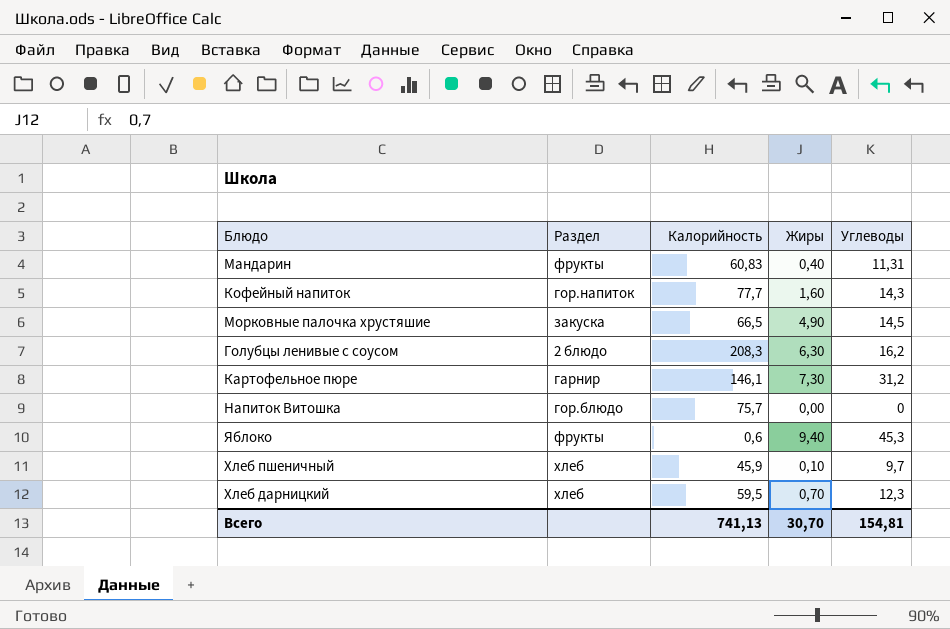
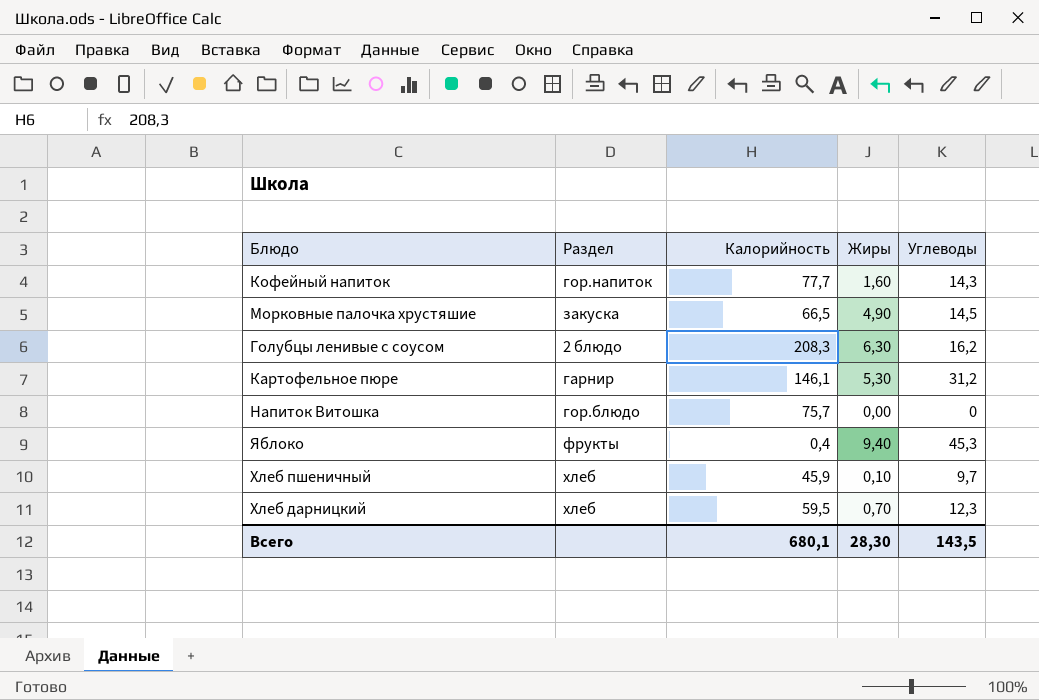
row Мандарин: фрукты | 60,83 | 0,40 | 11,31 -> none
Картофельное пюре | Жиры: 7,30 -> 5,30
Яблоко | Калорийность: 0,6 -> 0,4
Всего | Калорийность: 741,13 -> 680,1
Всего | Жиры: 30,70 -> 28,30
Всего | Углеводы: 154,81 -> 143,5

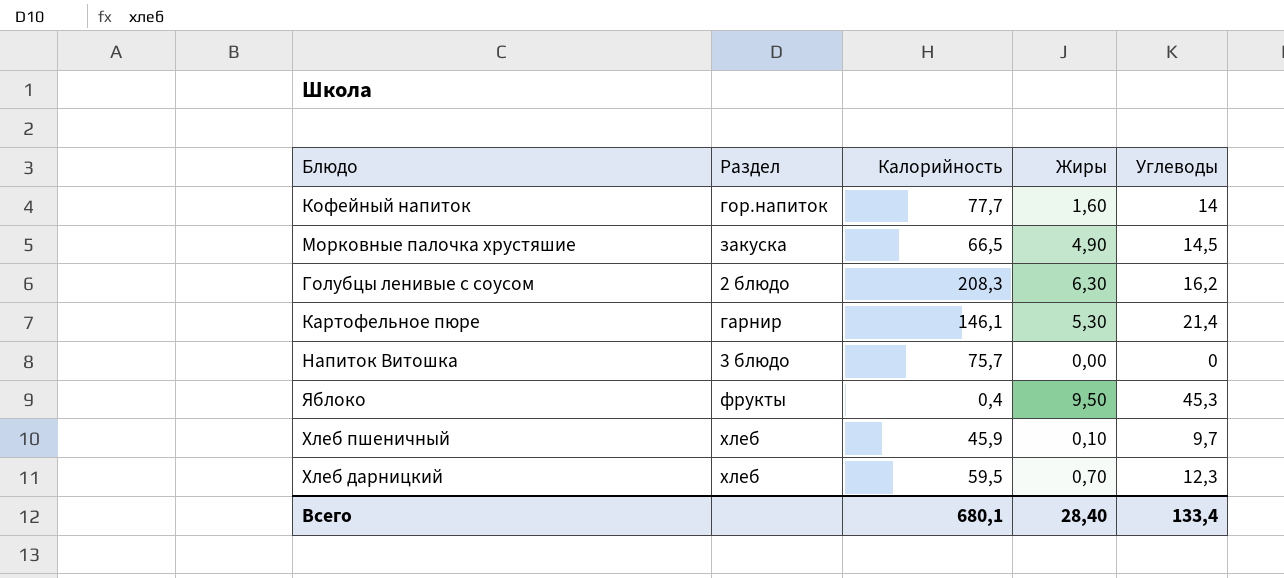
Кофейный напиток | Углеводы: 14,3 -> 14
Картофельное пюре | Углеводы: 31,2 -> 21,4
Напиток Витошка | Раздел: гор.блюдо -> 3 блюдо
Яблоко | Жиры: 9,40 -> 9,50
Всего | Жиры: 28,30 -> 28,40
Всего | Углеводы: 143,5 -> 133,4

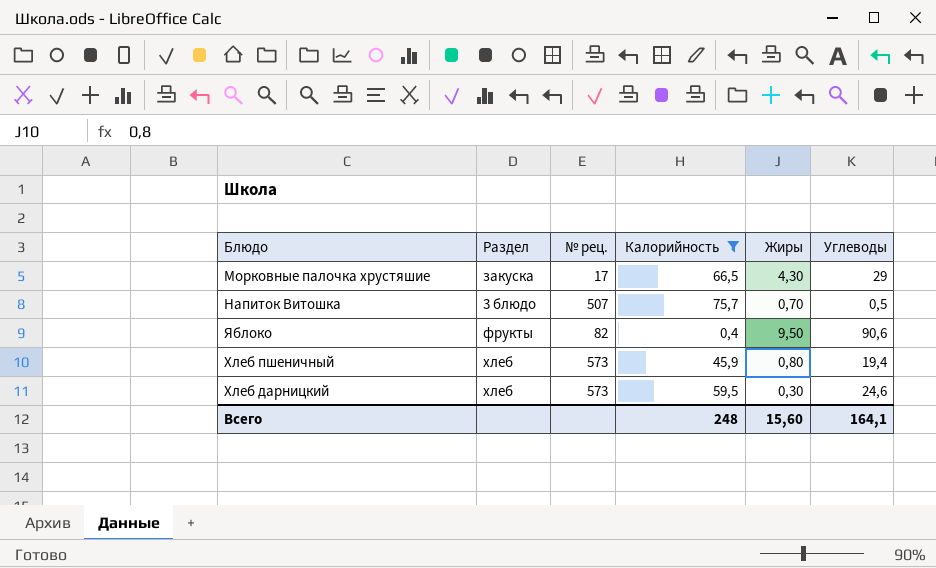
filter: none -> Калорийность <= 75,7
column № рец. | position: none -> 3
Морковные палочка хрустяшие | Жиры: 4,90 -> 4,30
Морковные палочка хрустяшие | Углеводы: 14,5 -> 29
Напиток Витошка | Жиры: 0,00 -> 0,70
Напиток Витошка | Углеводы: 0 -> 0,5
Яблоко | Углеводы: 45,3 -> 90,6
Хлеб пшеничный | Жиры: 0,10 -> 0,80
Хлеб пшеничный | Углеводы: 9,7 -> 19,4
Хлеб дарницкий | Жиры: 0,70 -> 0,30
Хлеб дарницкий | Углеводы: 12,3 -> 24,6
Всего | Калорийность: 680,1 -> 248
Всего | Жиры: 28,40 -> 15,60
Всего | Углеводы: 133,4 -> 164,1

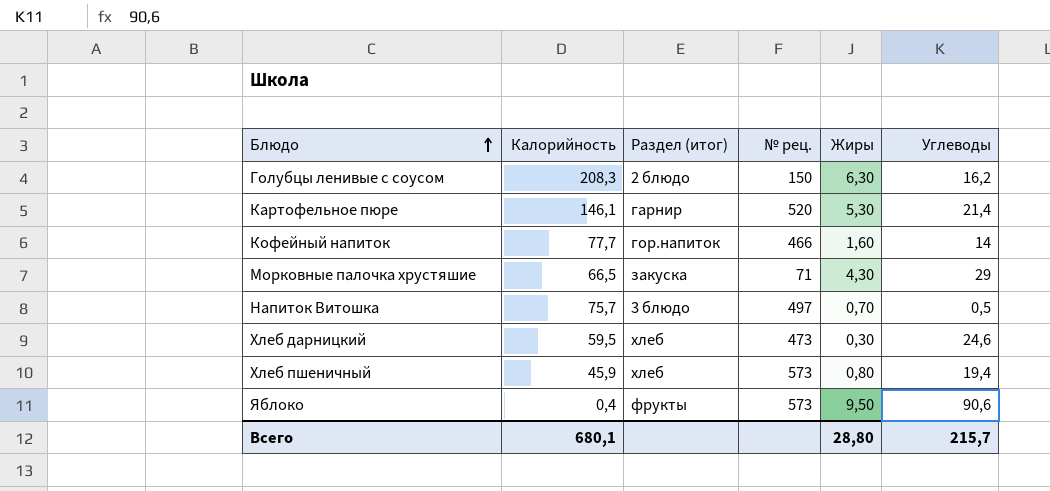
filter: Калорийность <= 75,7 -> none
row order: none -> Блюдо ascending
column Калорийность | position: 4 -> 2
column name: Раздел -> Раздел (итог)
Морковные палочка хрустяшие | № рец.: 17 -> 71
Напиток Витошка | № рец.: 507 -> 497
Хлеб дарницкий | № рец.: 573 -> 473
Яблоко | № рец.: 82 -> 573
Всего | Калорийность: 248 -> 680,1
Всего | Жиры: 15,60 -> 28,80
Всего | Углеводы: 164,1 -> 215,7

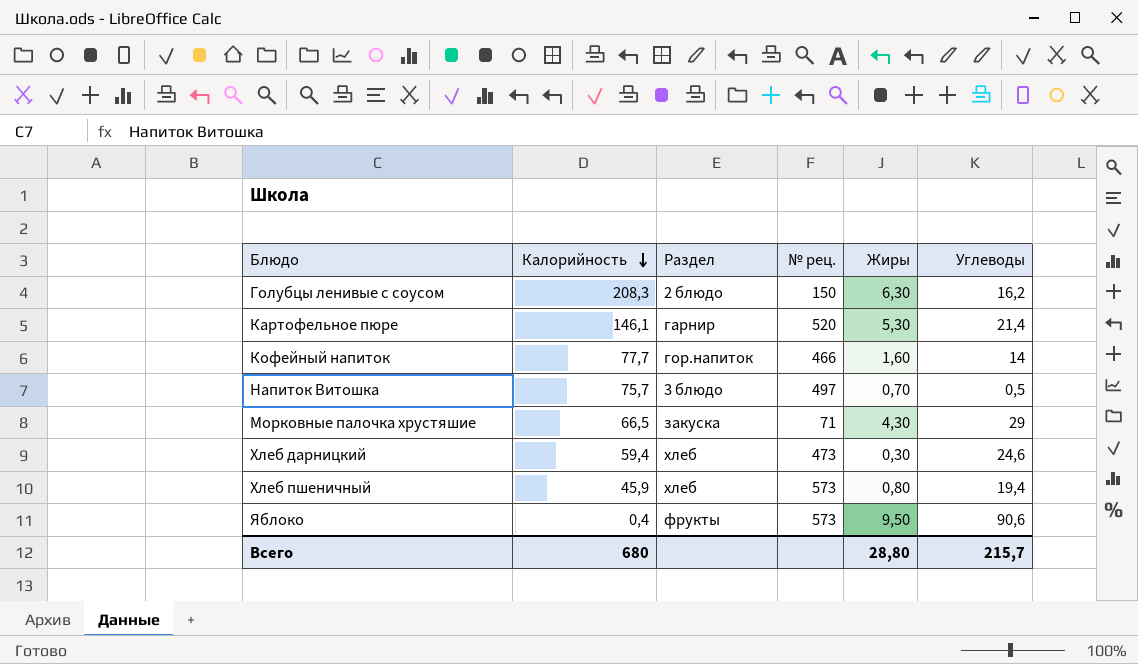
row order: Блюдо ascending -> Калорийность descending
column name: Раздел (итог) -> Раздел
Хлеб дарницкий | Калорийность: 59,5 -> 59,4
Всего | Калорийность: 680,1 -> 680

